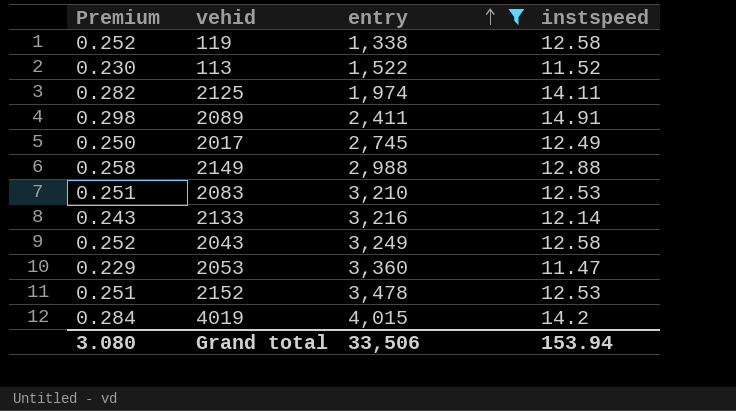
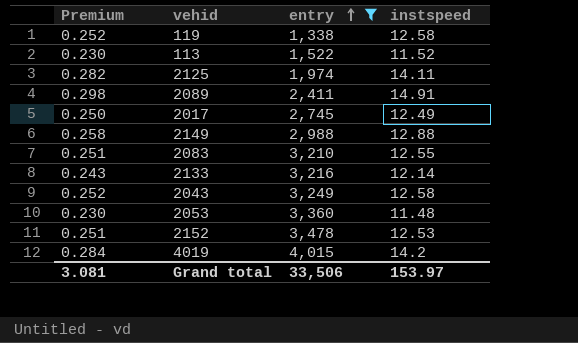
2083 | instspeed: 12.53 -> 12.55
2053 | Premium: 0.229 -> 0.230
2053 | instspeed: 11.47 -> 11.48
Grand total | Premium: 3.080 -> 3.081
Grand total | instspeed: 153.94 -> 153.97

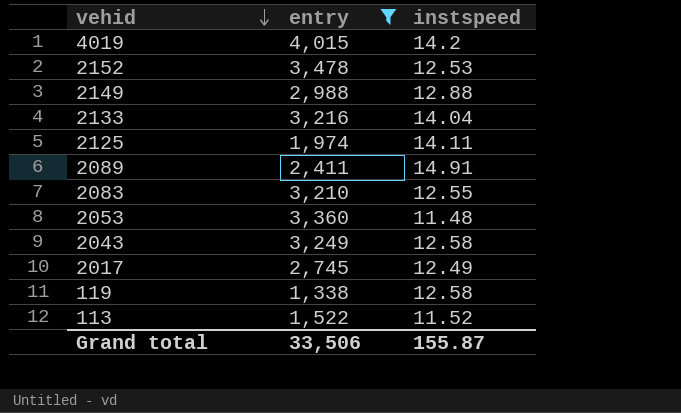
row order: entry ascending -> vehid descending
column Premium | formula: [instspeed] * 0.02 -> none
2133 | instspeed: 12.14 -> 14.04
Grand total | instspeed: 153.97 -> 155.87

